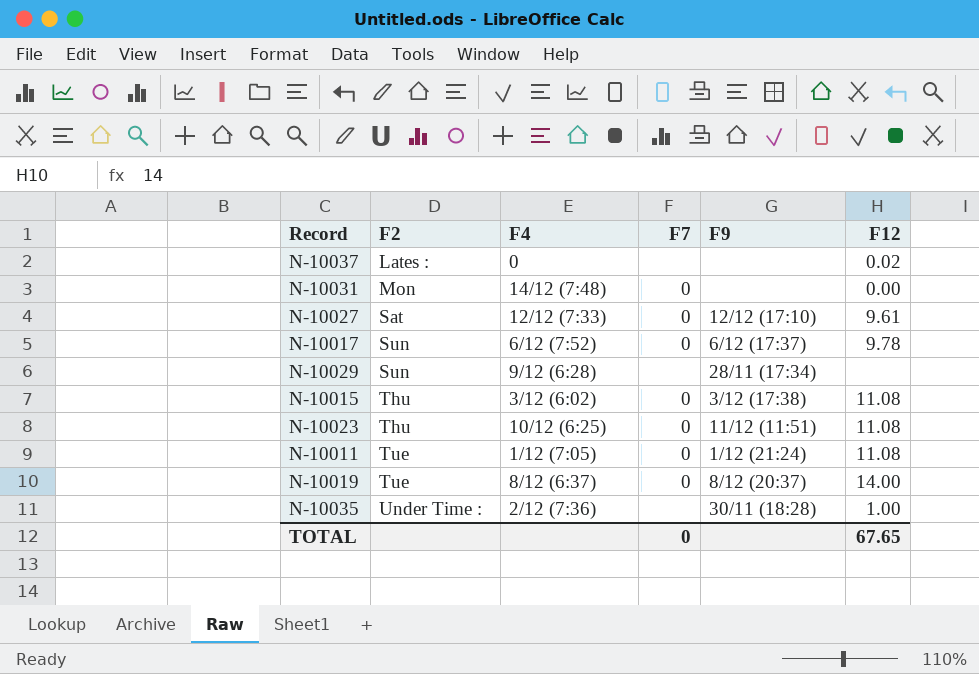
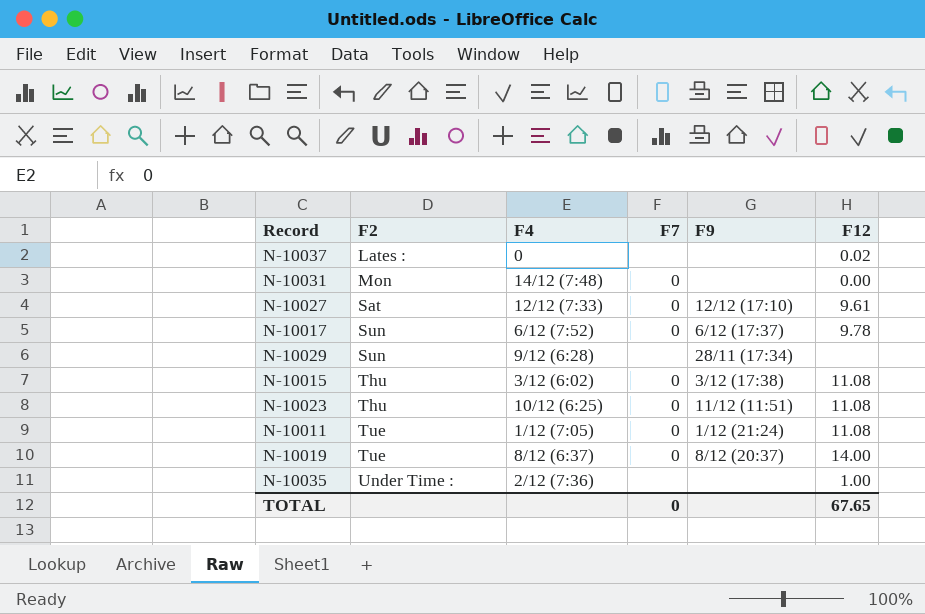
N-10035 | F9: 30/11 (18:28) -> none

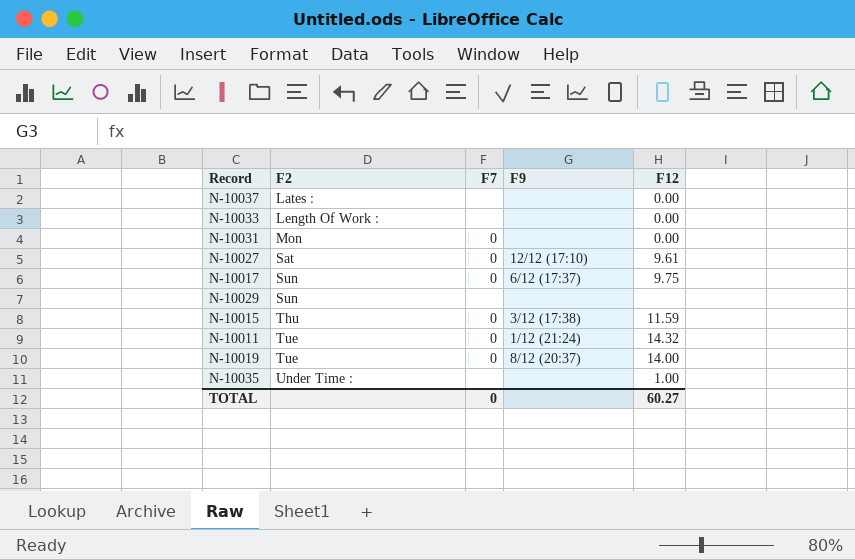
column F4 | position: 3 -> none
row N-10023: Thu | 10/12 (6:25) | 0 | 11/12 (11:51) | 11.08 -> none
N-10037 | F12: 0.02 -> 0.00
row N-10033: none -> Length Of Work : | none | none | 0.00
N-10017 | F12: 9.78 -> 9.75
N-10029 | F9: 28/11 (17:34) -> none
N-10015 | F12: 11.08 -> 11.59
N-10011 | F12: 11.08 -> 14.32
TOTAL | F12: 67.65 -> 60.27

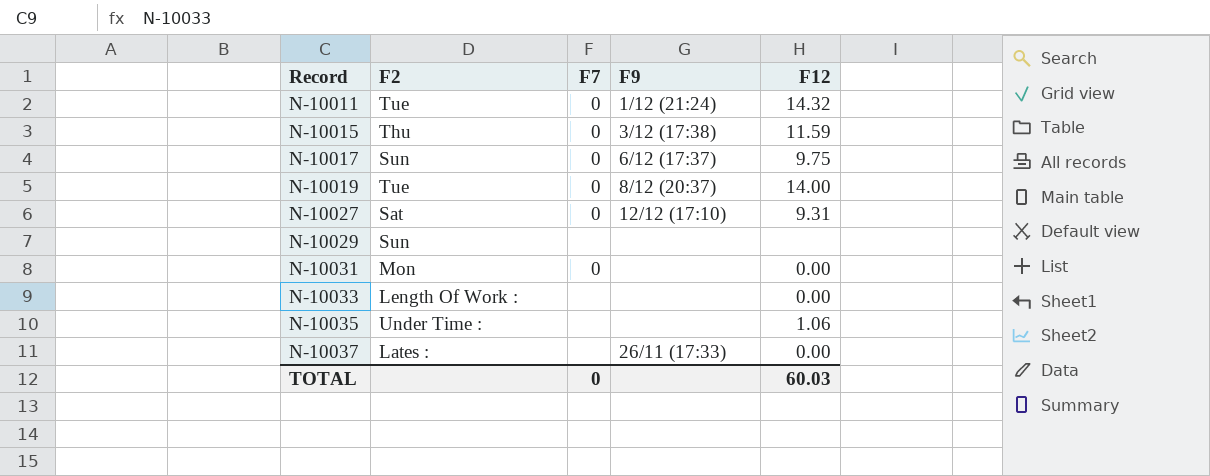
row order: F2 ascending -> Record ascending
N-10027 | F12: 9.61 -> 9.31
N-10035 | F12: 1.00 -> 1.06
N-10037 | F9: none -> 26/11 (17:33)
TOTAL | F12: 60.27 -> 60.03

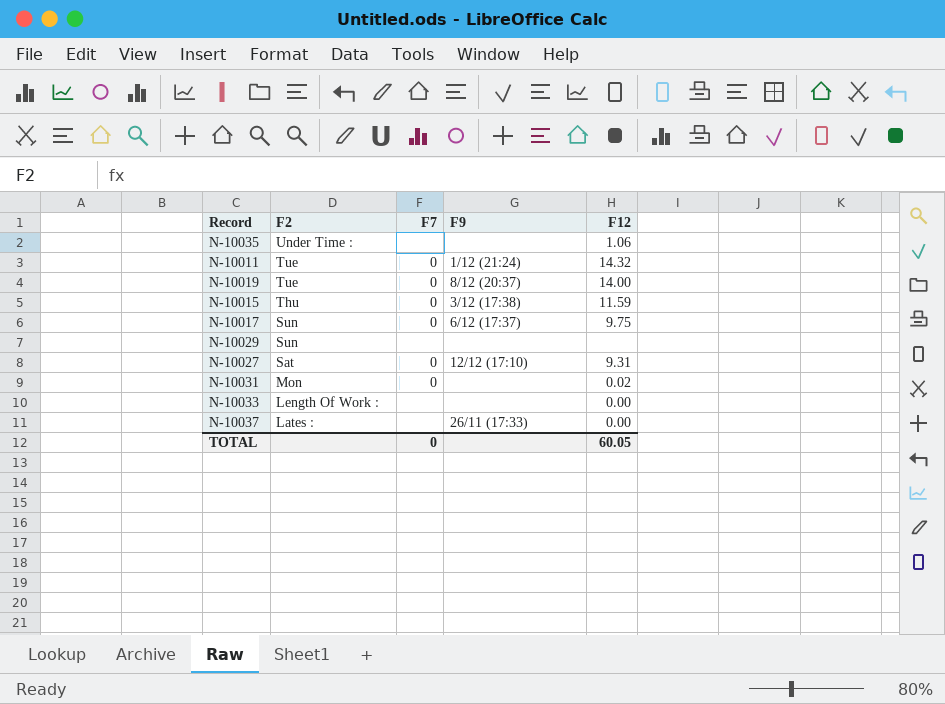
row order: Record ascending -> F2 descending
N-10031 | F12: 0.00 -> 0.02
TOTAL | F12: 60.03 -> 60.05

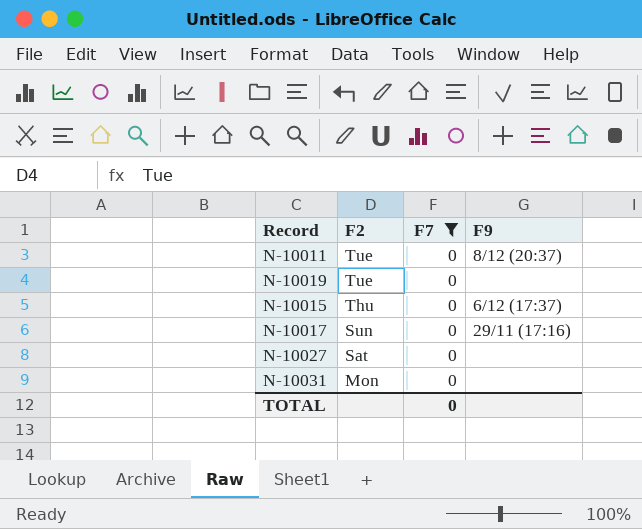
filter: none -> F7 = 0
column F12 | position: 5 -> none
N-10011 | F9: 1/12 (21:24) -> 8/12 (20:37)
N-10019 | F9: 8/12 (20:37) -> none
N-10015 | F9: 3/12 (17:38) -> 6/12 (17:37)
N-10017 | F9: 6/12 (17:37) -> 29/11 (17:16)
N-10027 | F9: 12/12 (17:10) -> none

